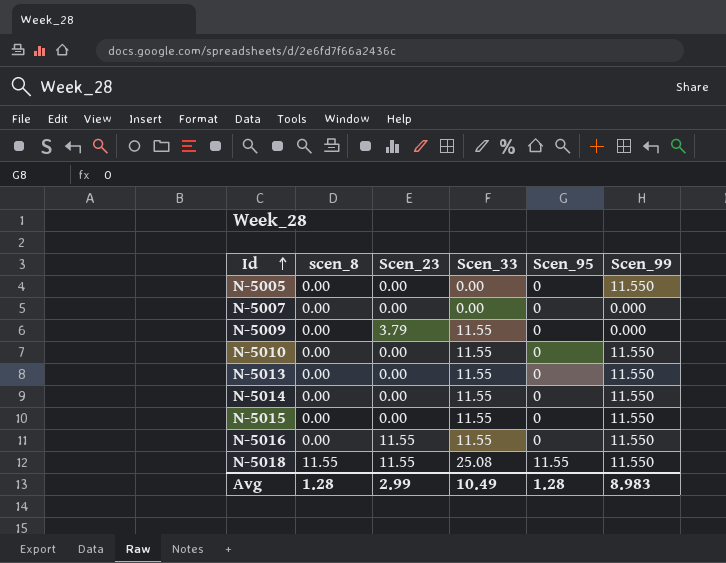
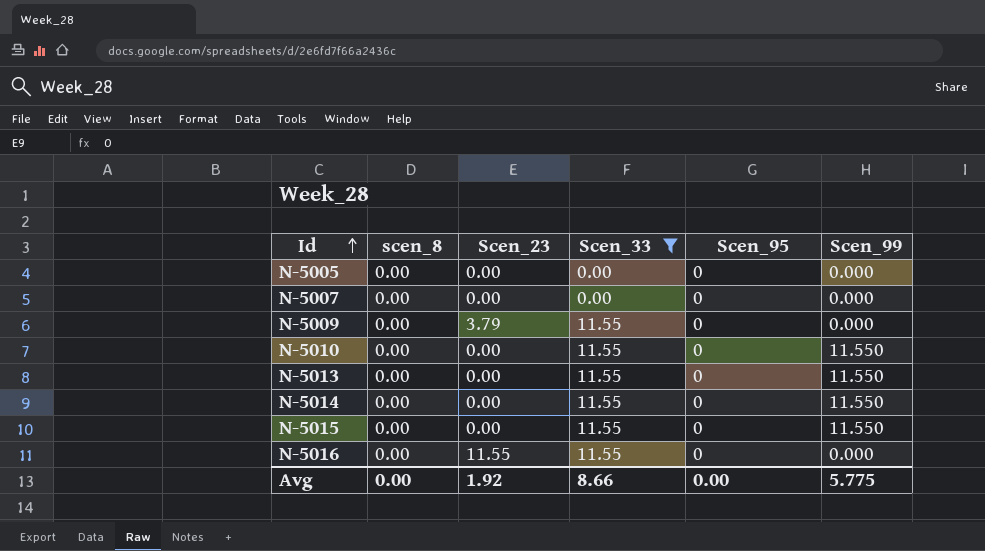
filter: none -> Scen_33 != 25.08
N-5005 | Scen_99: 11.550 -> 0.000
N-5016 | Scen_99: 11.550 -> 0.000
Avg | scen_8: 1.28 -> 0.00
Avg | Scen_23: 2.99 -> 1.92
Avg | Scen_33: 10.49 -> 8.66
Avg | Scen_95: 1.28 -> 0.00
Avg | Scen_99: 8.983 -> 5.775

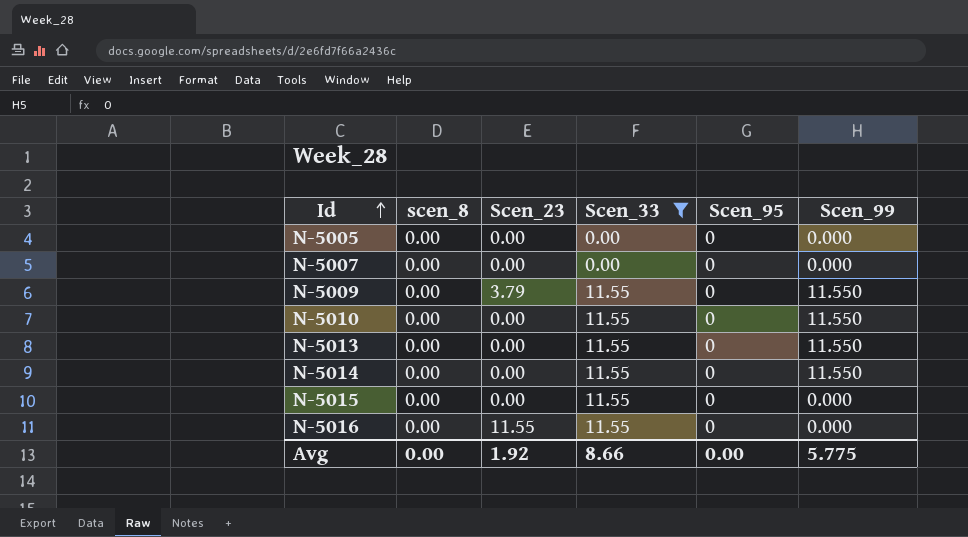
N-5009 | Scen_99: 0.000 -> 11.550
N-5015 | Scen_99: 11.550 -> 0.000

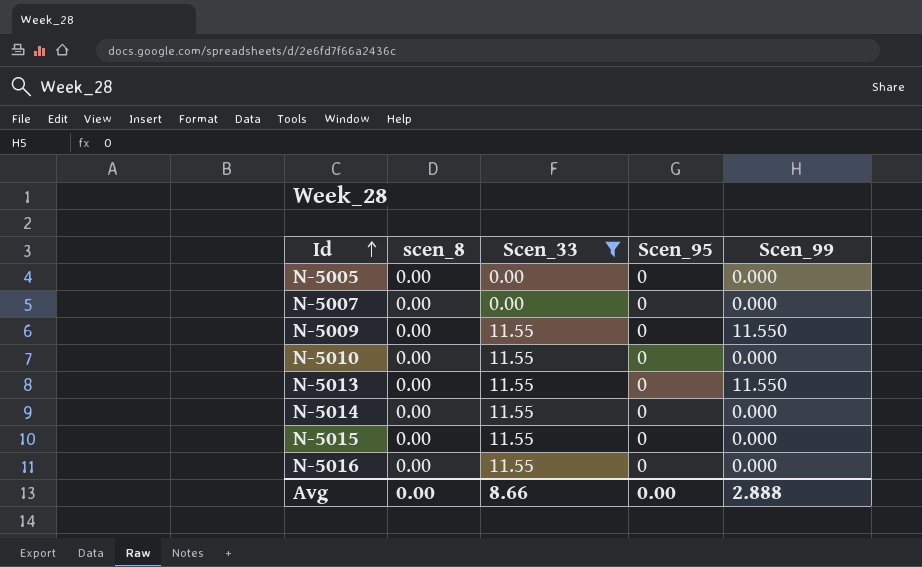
column Scen_23 | position: 3 -> none
N-5010 | Scen_99: 11.550 -> 0.000
N-5014 | Scen_99: 11.550 -> 0.000
Avg | Scen_99: 5.775 -> 2.888

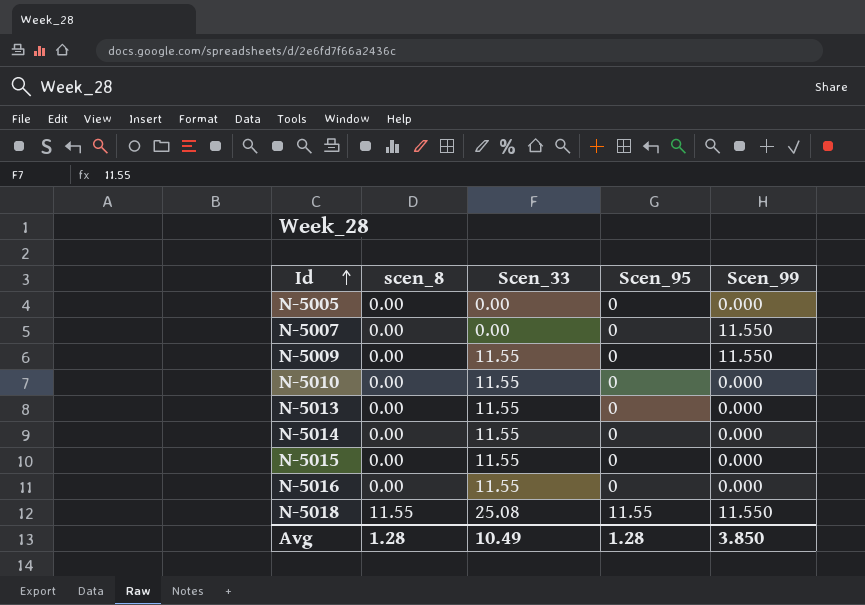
filter: Scen_33 != 25.08 -> none
N-5007 | Scen_99: 0.000 -> 11.550
N-5013 | Scen_99: 11.550 -> 0.000
Avg | scen_8: 0.00 -> 1.28
Avg | Scen_33: 8.66 -> 10.49
Avg | Scen_95: 0.00 -> 1.28
Avg | Scen_99: 2.888 -> 3.850

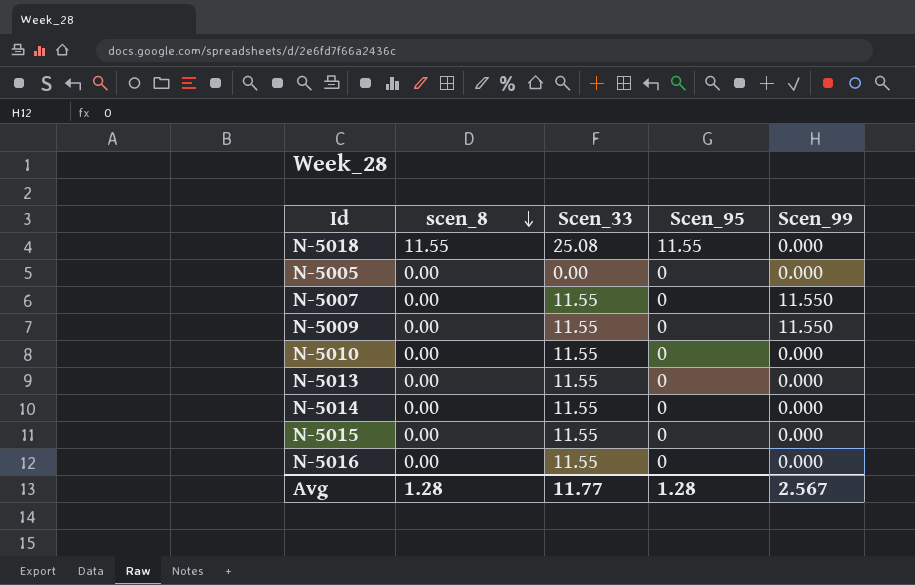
row order: Id ascending -> scen_8 descending
N-5018 | Scen_99: 11.550 -> 0.000
N-5007 | Scen_33: 0.00 -> 11.55
Avg | Scen_33: 10.49 -> 11.77
Avg | Scen_99: 3.850 -> 2.567

